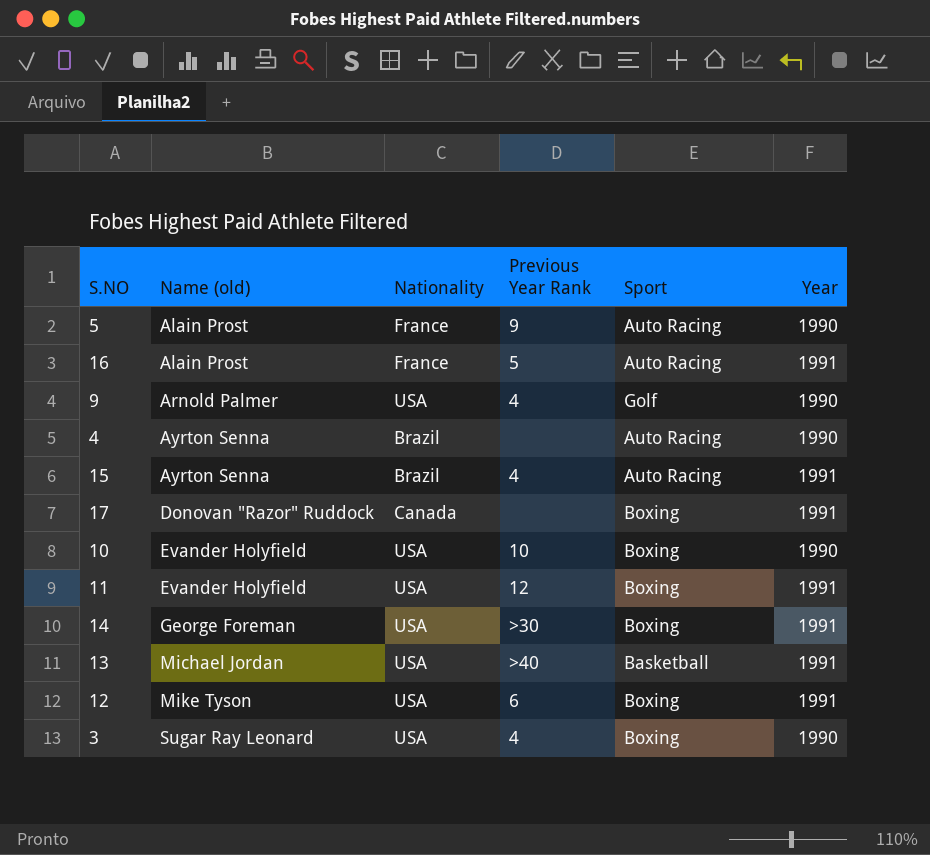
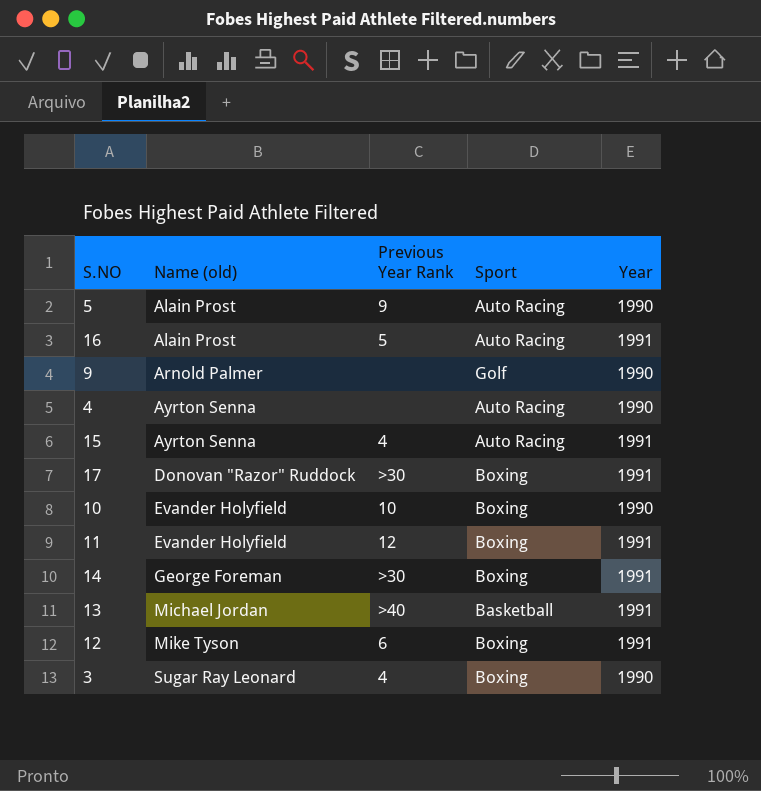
column Nationality | position: 3 -> none
9 | Previous Year Rank: 4 -> none
17 | Previous Year Rank: none -> >30

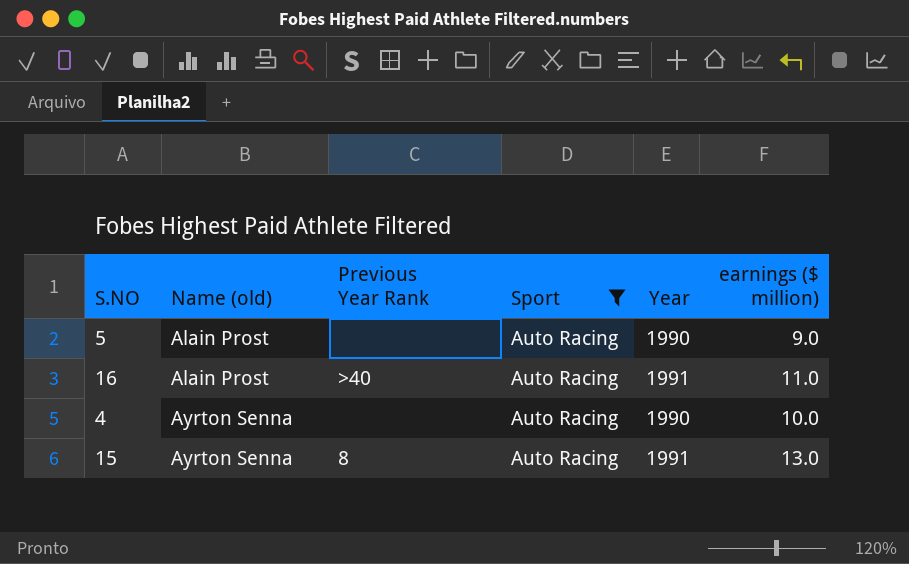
filter: none -> Sport = Auto Racing
column earnings ($ million) | position: none -> 6
5 | Previous Year Rank: 9 -> none
16 | Previous Year Rank: 5 -> >40
15 | Previous Year Rank: 4 -> 8

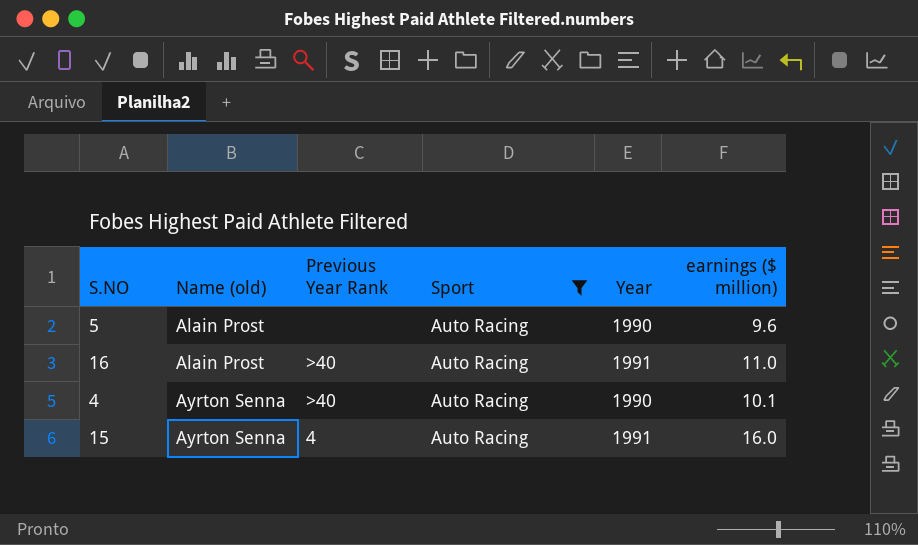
5 | earnings ($ million): 9.0 -> 9.6
4 | Previous Year Rank: none -> >40
4 | earnings ($ million): 10.0 -> 10.1
15 | Previous Year Rank: 8 -> 4
15 | earnings ($ million): 13.0 -> 16.0

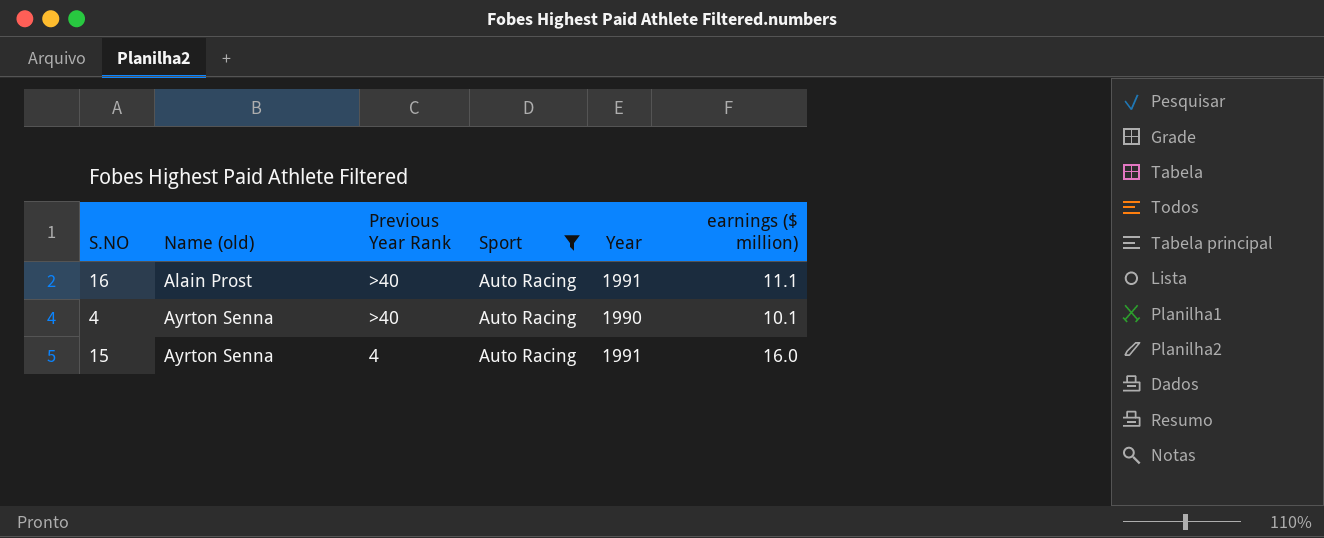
row 5: Alain Prost | none | Auto Racing | 1990 | 9.6 -> none
16 | earnings ($ million): 11.0 -> 11.1

